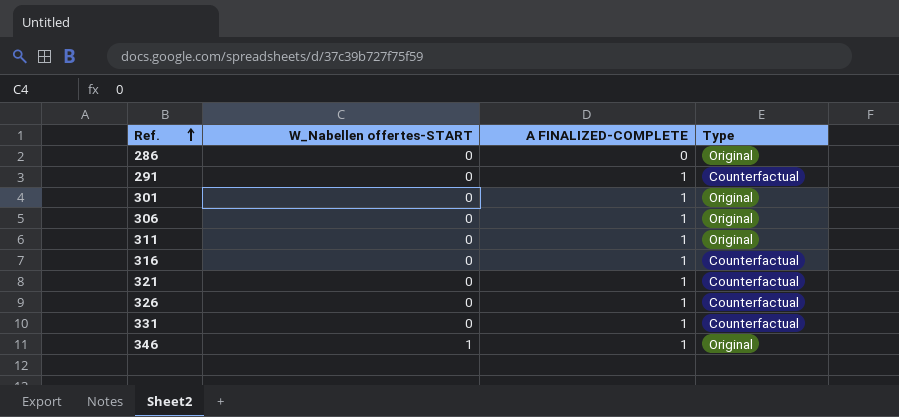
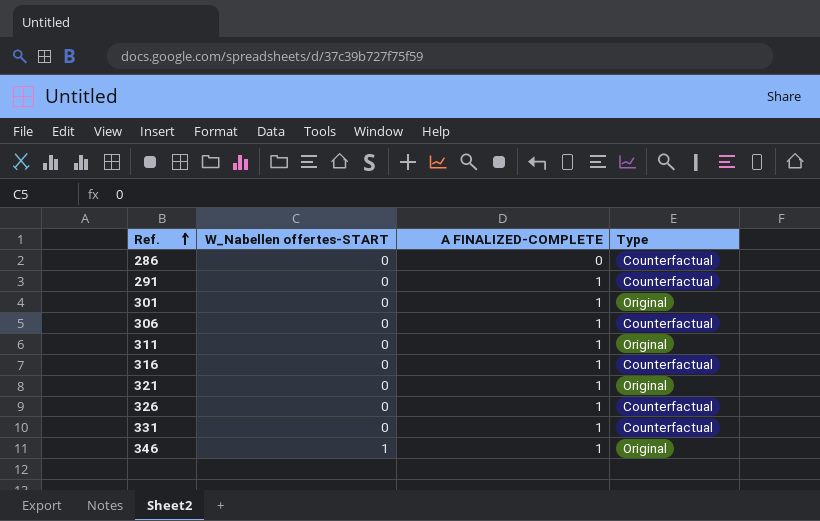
286 | Type: Original -> Counterfactual
306 | Type: Original -> Counterfactual
321 | Type: Counterfactual -> Original

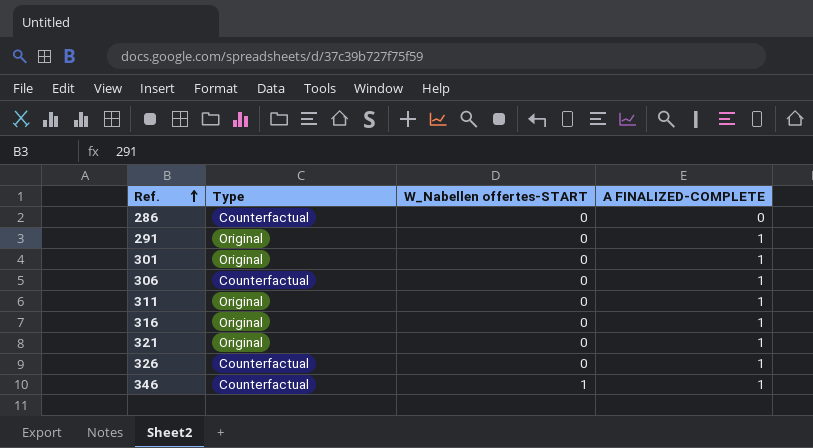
column Type | position: 4 -> 2
row 331: 0 | 1 | Counterfactual -> none
291 | Type: Counterfactual -> Original
316 | Type: Counterfactual -> Original
346 | Type: Original -> Counterfactual

